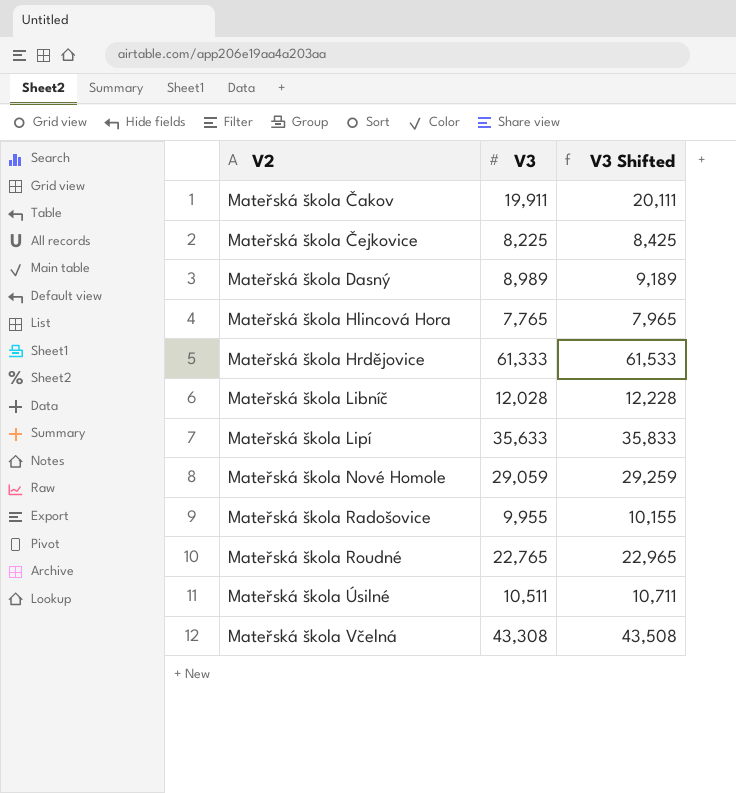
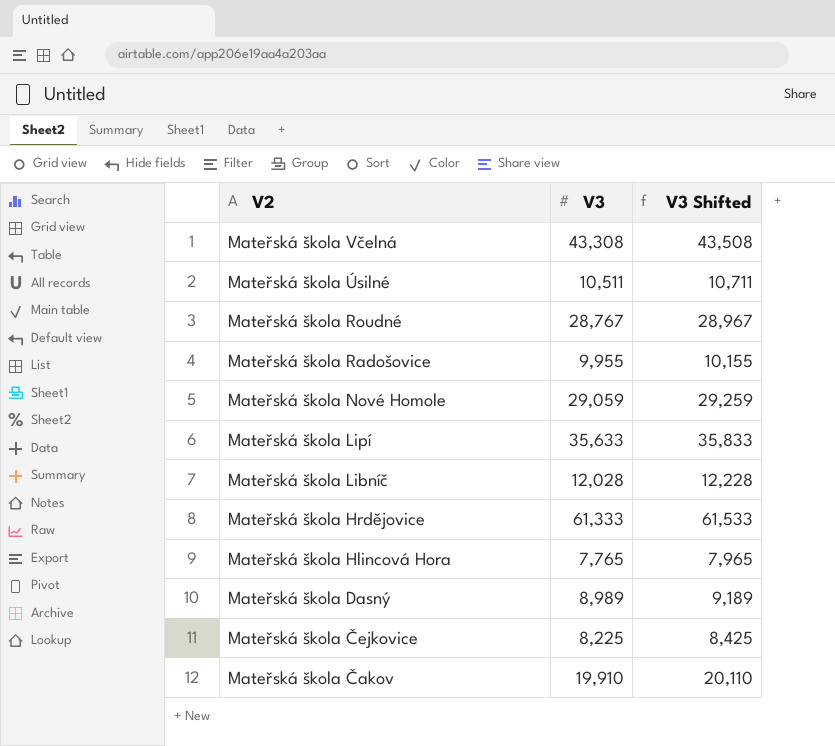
row order: V2 ascending -> V2 descending
Mateřská škola Roudné | V3: 22,765 -> 28,767
Mateřská škola Roudné | V3 Shifted: 22,965 -> 28,967
Mateřská škola Čakov | V3: 19,911 -> 19,910
Mateřská škola Čakov | V3 Shifted: 20,111 -> 20,110

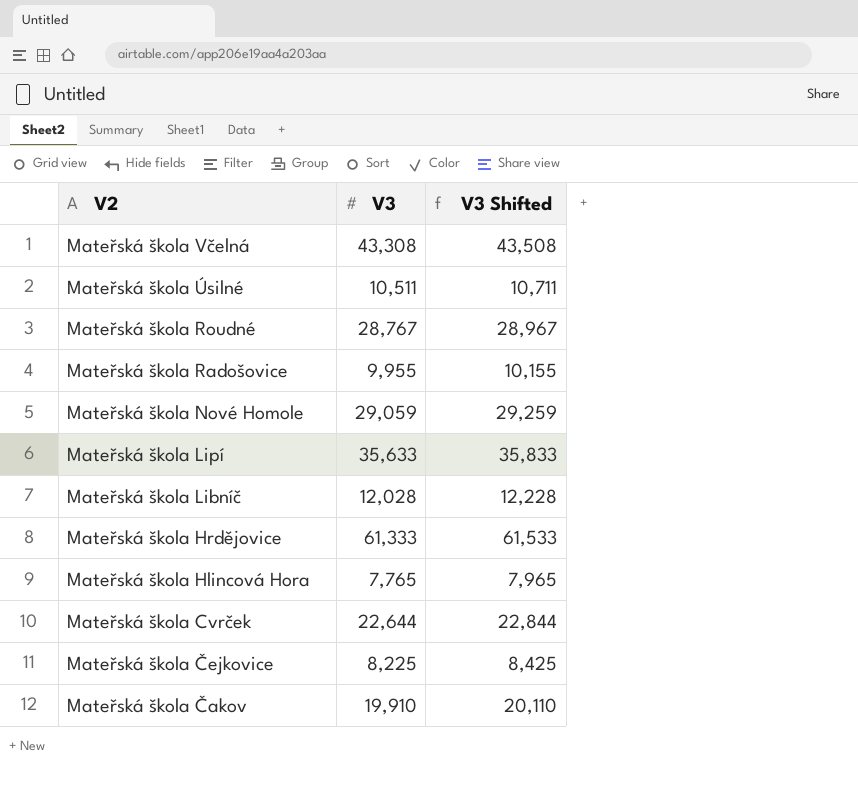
row Mateřská škola Dasný: 8,989 | 9,189 -> none
row Mateřská škola Cvrček: none -> 22,644 | 22,844

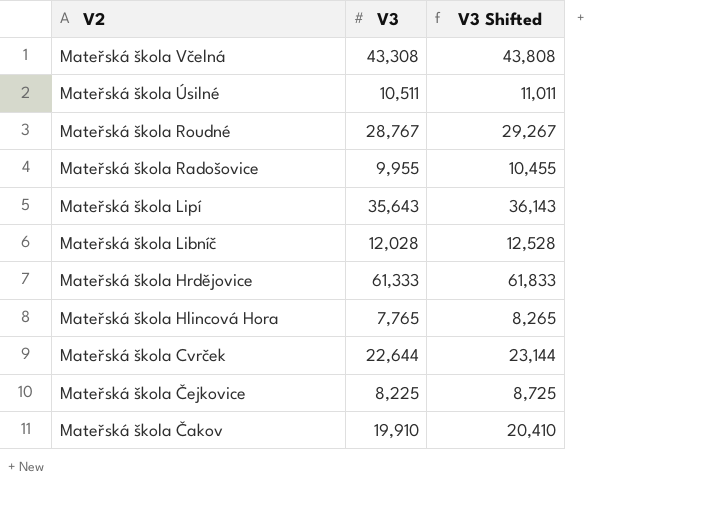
column V3 Shifted | formula: [V3] + 200 -> [V3] + 500
row Mateřská škola Nové Homole: 29,059 | 29,259 -> none
Mateřská škola Lipí | V3: 35,633 -> 35,643

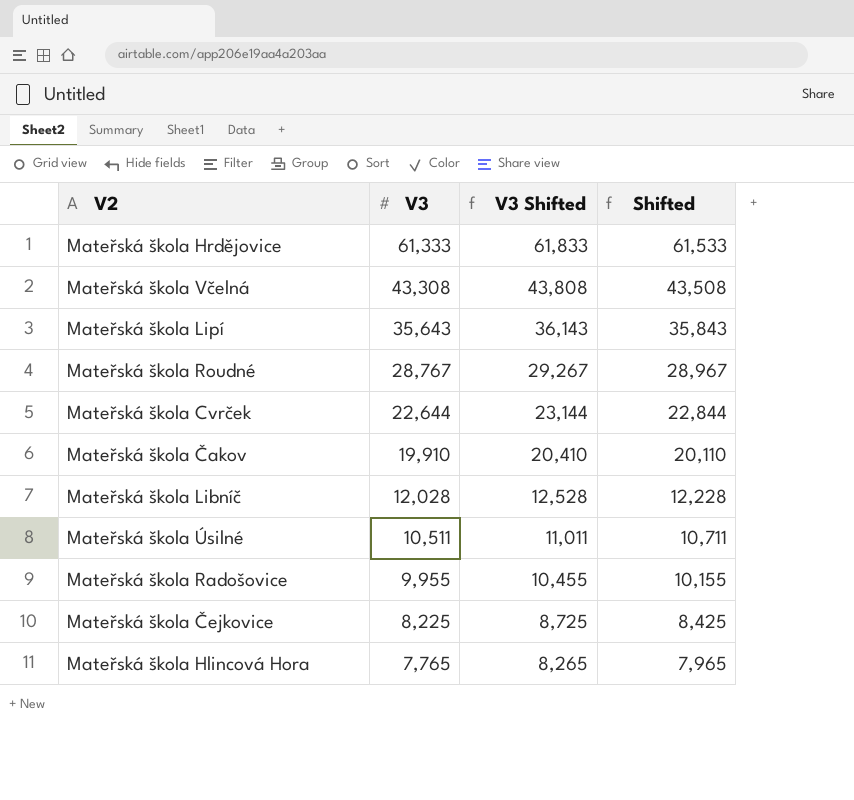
row order: V2 descending -> V3 descending
column Shifted | formula: none -> [V3] + 200

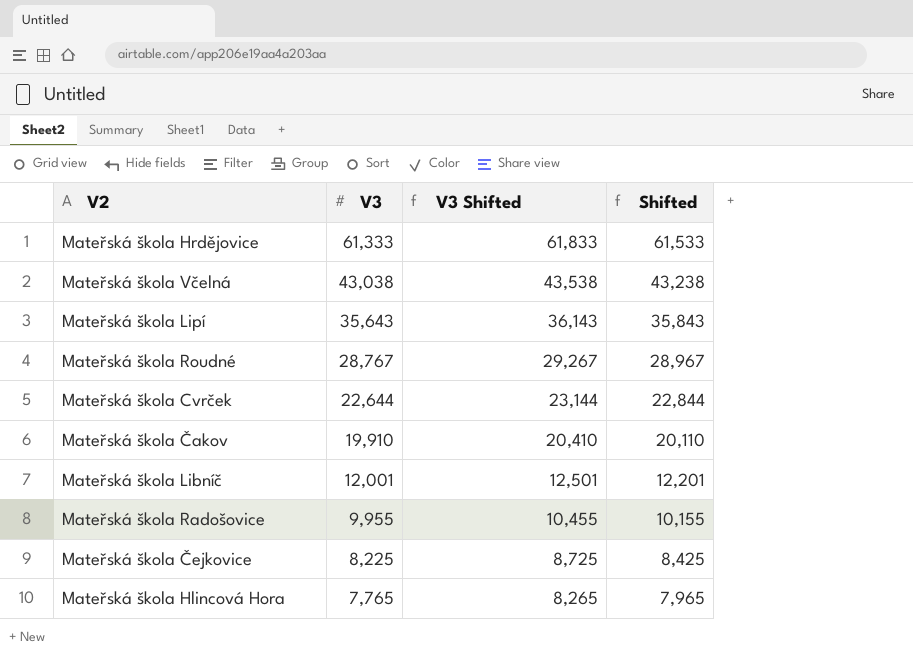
row Mateřská škola Úsilné: 10,511 | 11,011 | 10,711 -> none
Mateřská škola Včelná | V3: 43,308 -> 43,038
Mateřská škola Včelná | V3 Shifted: 43,808 -> 43,538
Mateřská škola Včelná | Shifted: 43,508 -> 43,238
Mateřská škola Libníč | V3: 12,028 -> 12,001
Mateřská škola Libníč | V3 Shifted: 12,528 -> 12,501
Mateřská škola Libníč | Shifted: 12,228 -> 12,201

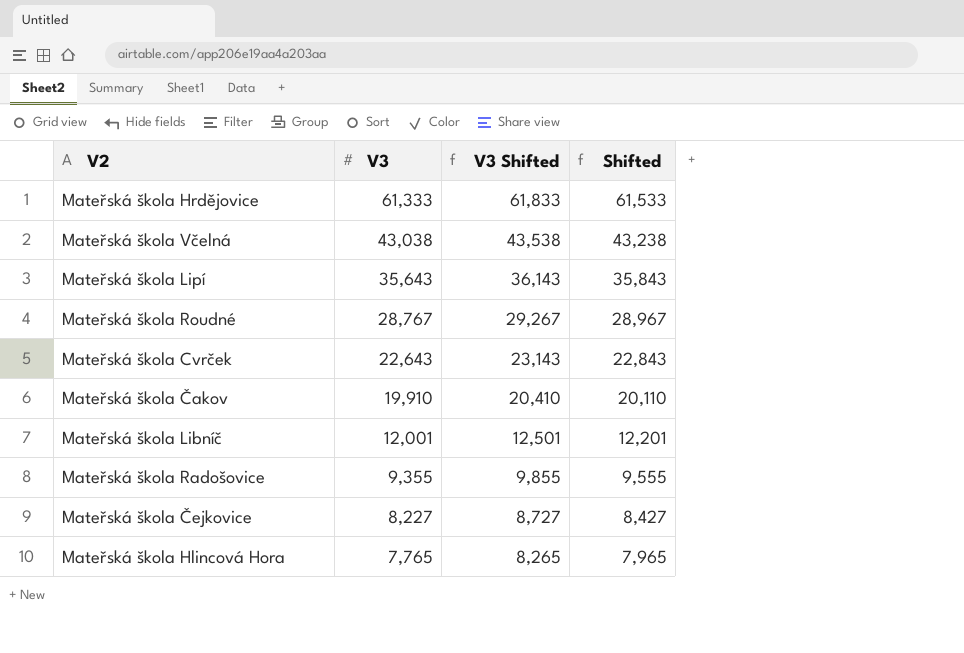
Mateřská škola Cvrček | V3: 22,644 -> 22,643
Mateřská škola Cvrček | V3 Shifted: 23,144 -> 23,143
Mateřská škola Cvrček | Shifted: 22,844 -> 22,843
Mateřská škola Radošovice | V3: 9,955 -> 9,355
Mateřská škola Radošovice | V3 Shifted: 10,455 -> 9,855
Mateřská škola Radošovice | Shifted: 10,155 -> 9,555
Mateřská škola Čejkovice | V3: 8,225 -> 8,227
Mateřská škola Čejkovice | V3 Shifted: 8,725 -> 8,727
Mateřská škola Čejkovice | Shifted: 8,425 -> 8,427

